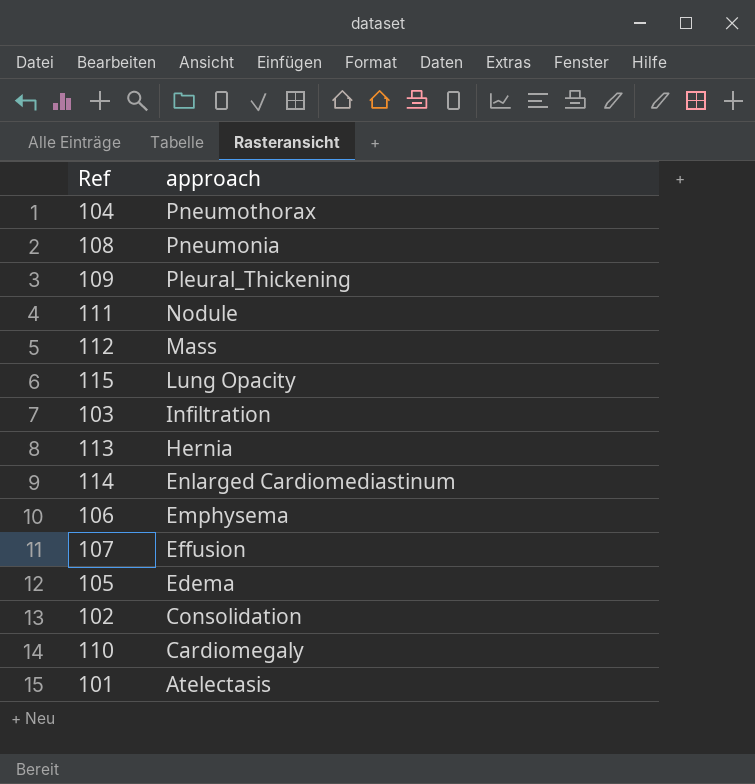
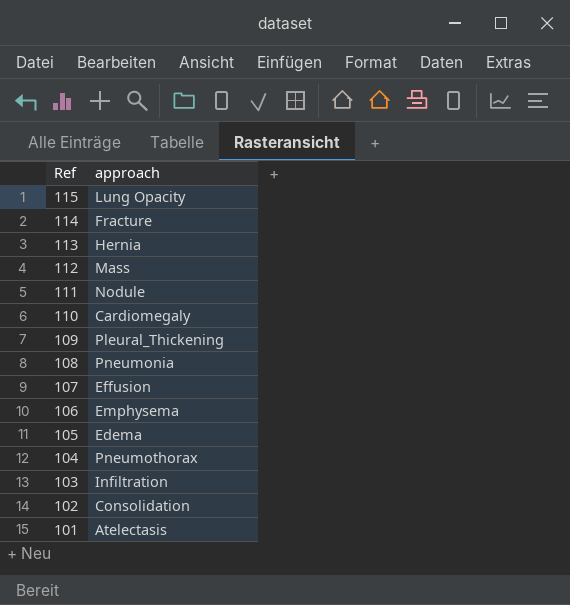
row order: approach descending -> Ref descending
114 | approach: Enlarged Cardiomediastinum -> Fracture

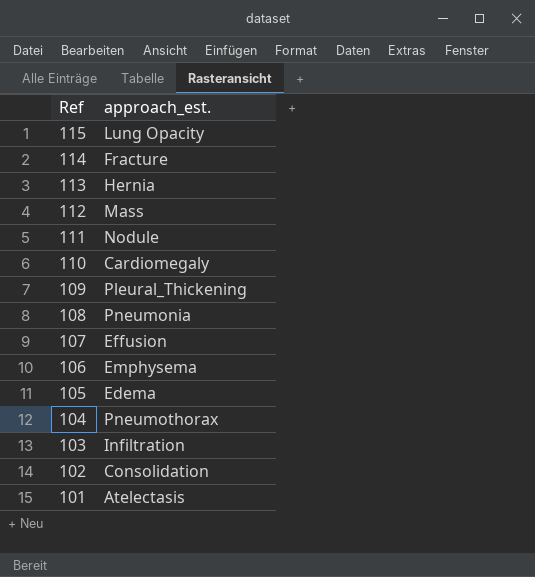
column name: approach -> approach_est.

